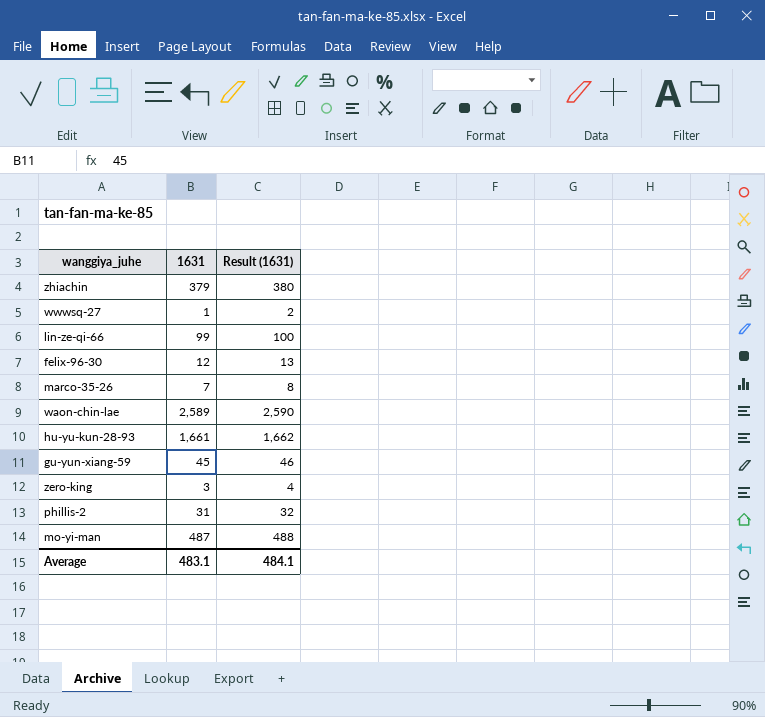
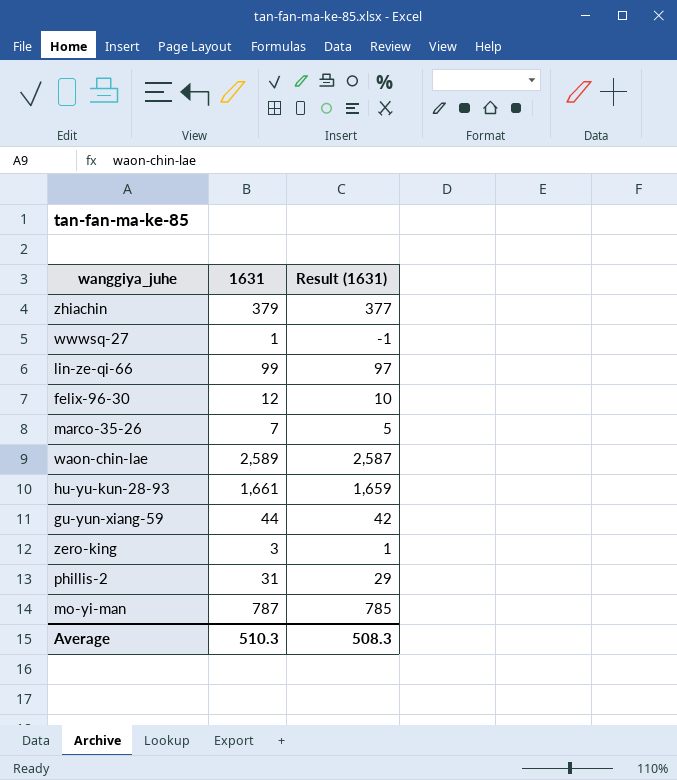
column Result (1631) | formula: [1631] + 1 -> [1631] - 2
gu-yun-xiang-59 | 1631: 45 -> 44
mo-yi-man | 1631: 487 -> 787
Average | 1631: 483.1 -> 510.3
Average | Result (1631): 484.1 -> 508.3

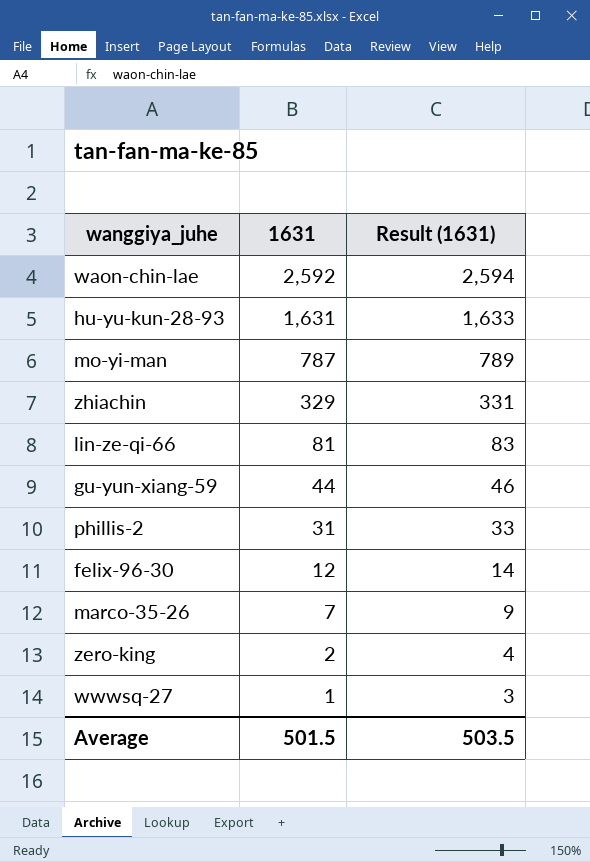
row order: none -> 1631 descending
column Result (1631) | formula: [1631] - 2 -> [1631] + 2
waon-chin-lae | 1631: 2,589 -> 2,592
hu-yu-kun-28-93 | 1631: 1,661 -> 1,631
zhiachin | 1631: 379 -> 329
lin-ze-qi-66 | 1631: 99 -> 81
zero-king | 1631: 3 -> 2
Average | 1631: 510.3 -> 501.5
Average | Result (1631): 508.3 -> 503.5

